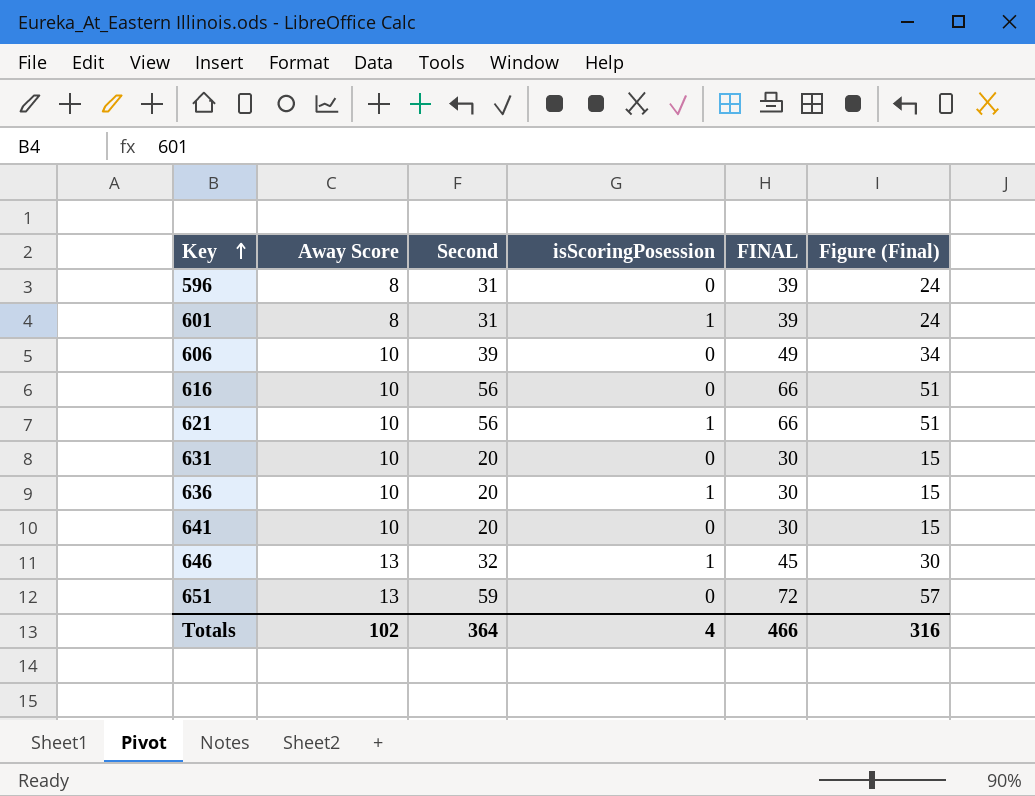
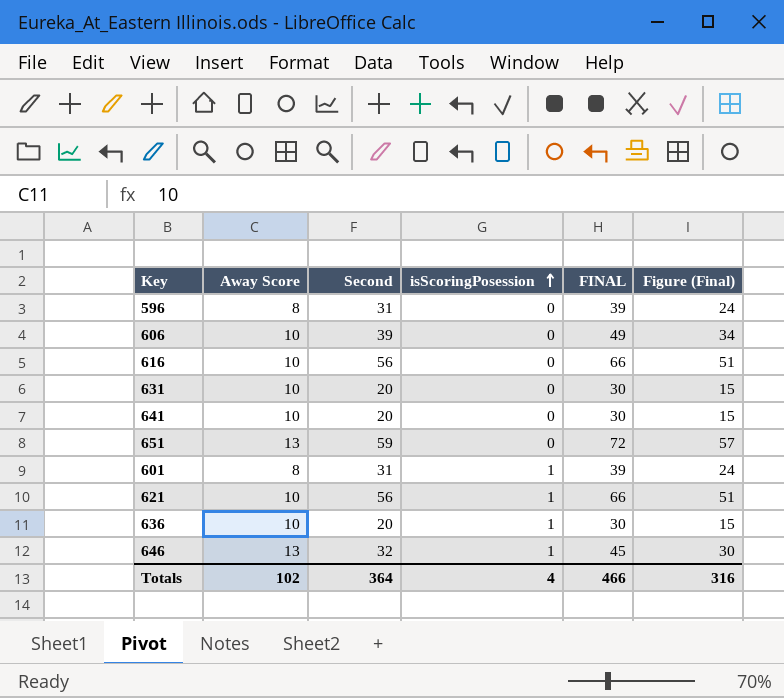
row order: Key ascending -> isScoringPosession ascending

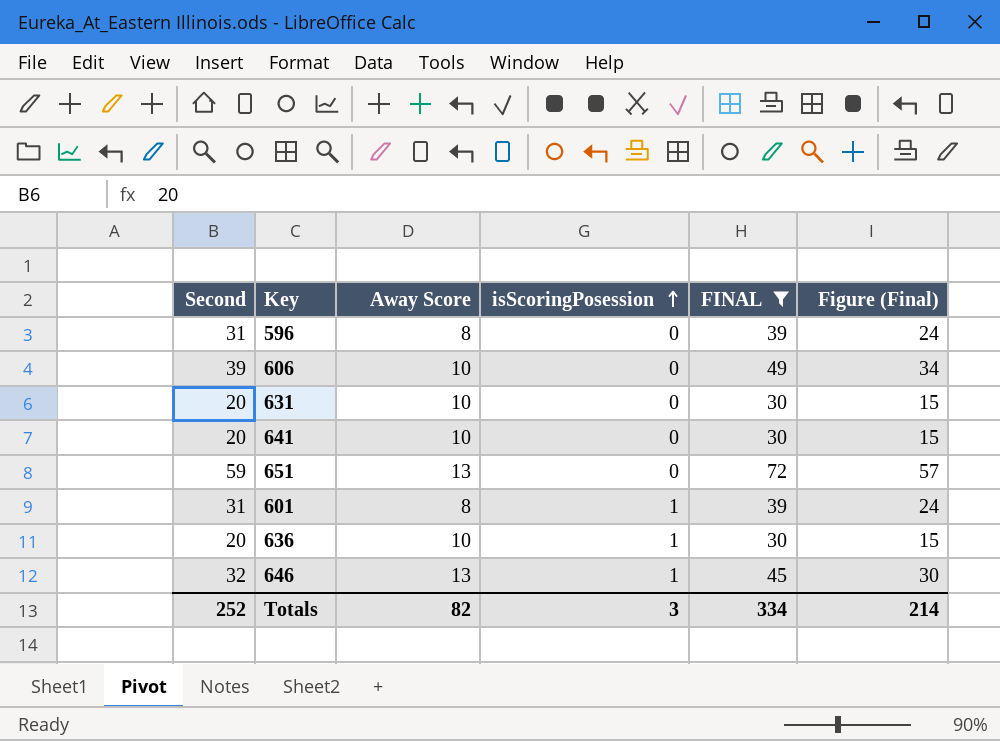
filter: none -> FINAL != 66
column Second | position: 3 -> 1
Totals | Second: 364 -> 252
Totals | Away Score: 102 -> 82
Totals | isScoringPosession: 4 -> 3
Totals | FINAL: 466 -> 334
Totals | Figure (Final): 316 -> 214

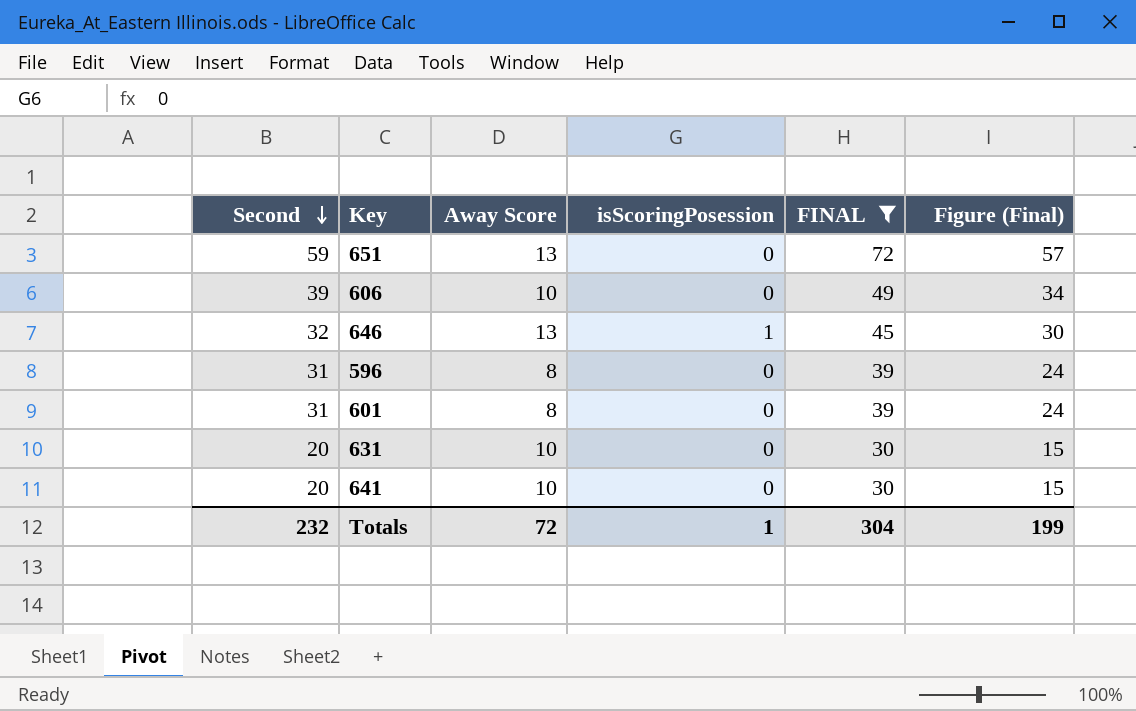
row order: isScoringPosession ascending -> Second descending
row 636: 20 | 10 | 1 | 30 | 15 -> none
601 | isScoringPosession: 1 -> 0
Totals | Second: 252 -> 232
Totals | Away Score: 82 -> 72
Totals | isScoringPosession: 3 -> 1
Totals | FINAL: 334 -> 304
Totals | Figure (Final): 214 -> 199

